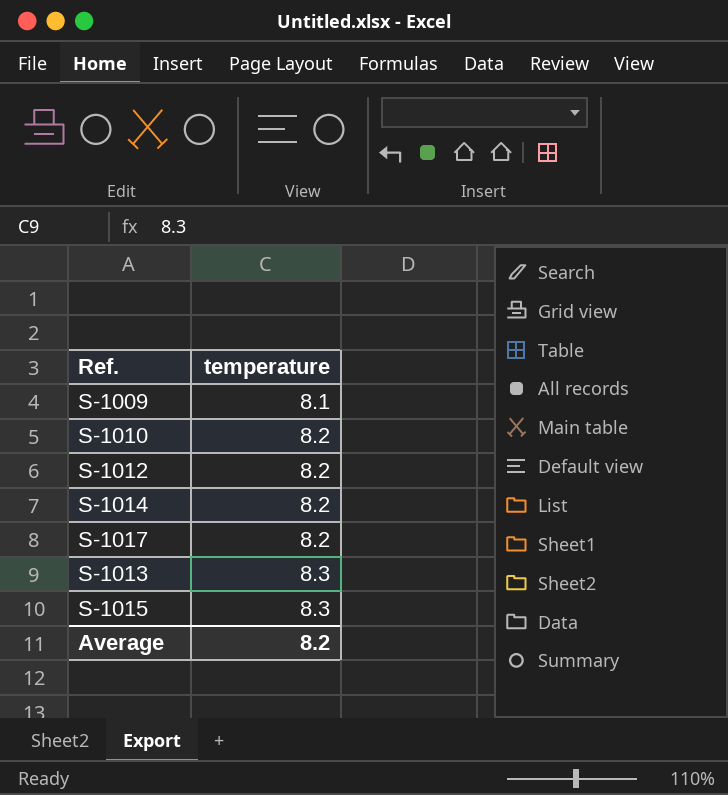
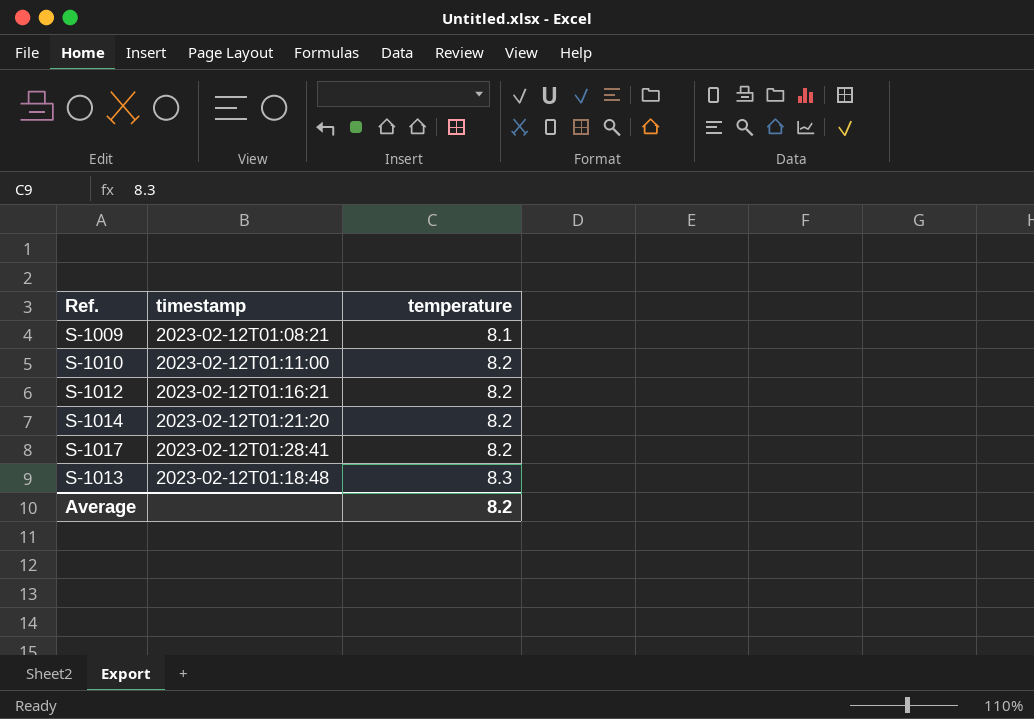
column timestamp | position: none -> 2
row S-1015: 8.3 -> none

